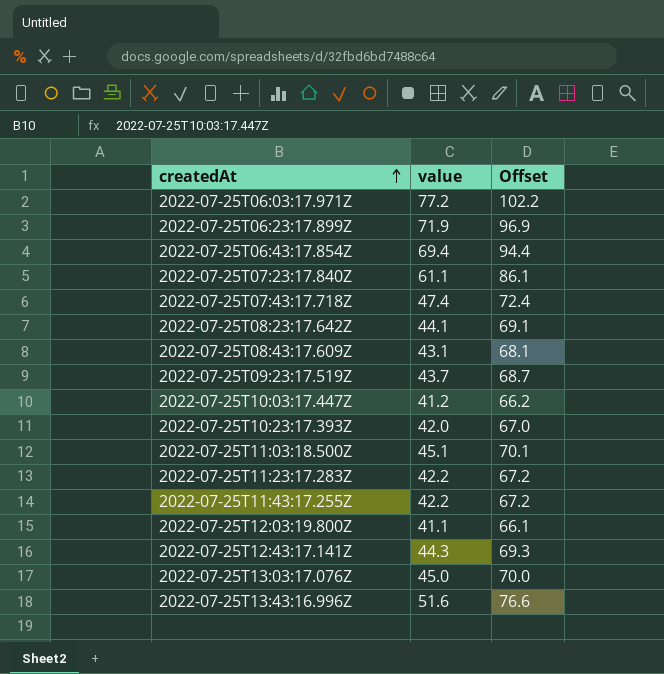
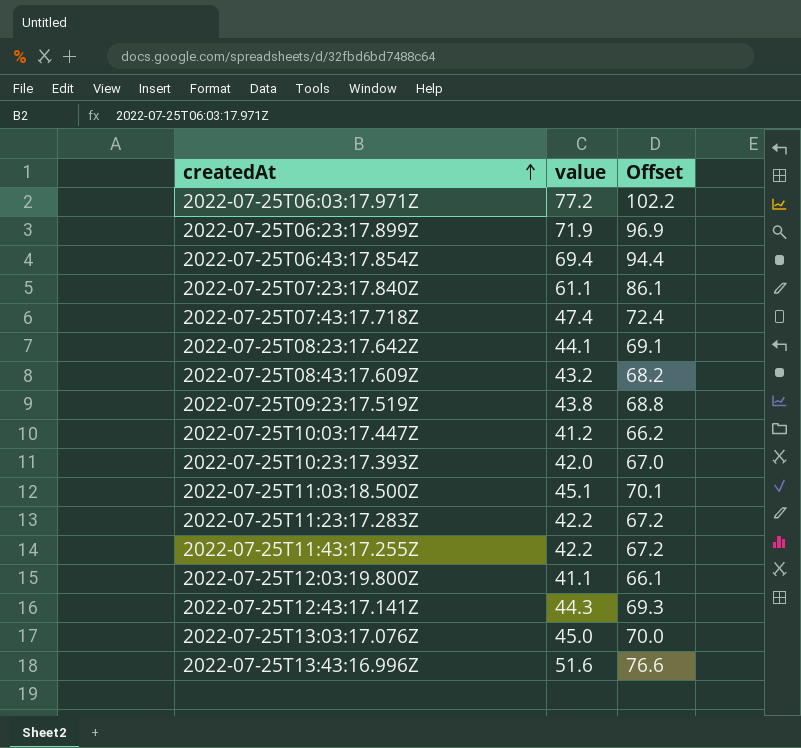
2022-07-25T08:43:17.609Z | value: 43.1 -> 43.2
2022-07-25T08:43:17.609Z | Offset: 68.1 -> 68.2
2022-07-25T09:23:17.519Z | value: 43.7 -> 43.8
2022-07-25T09:23:17.519Z | Offset: 68.7 -> 68.8

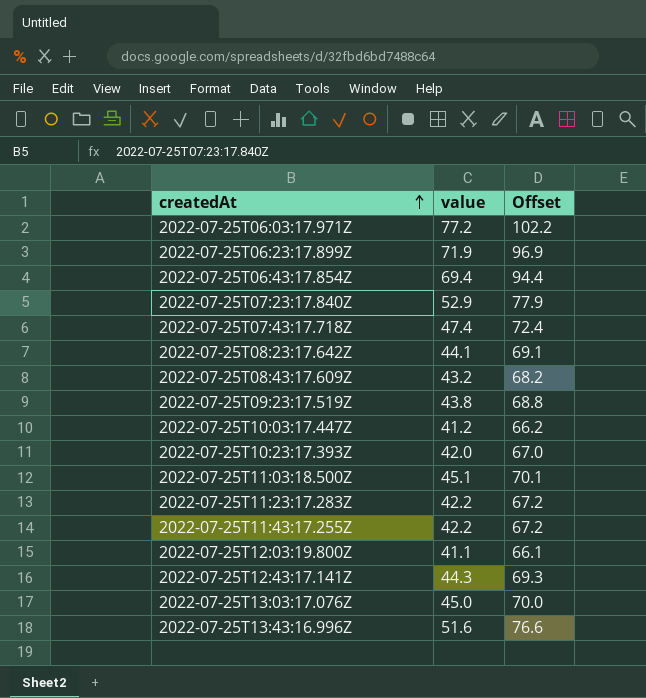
2022-07-25T07:23:17.840Z | value: 61.1 -> 52.9
2022-07-25T07:23:17.840Z | Offset: 86.1 -> 77.9

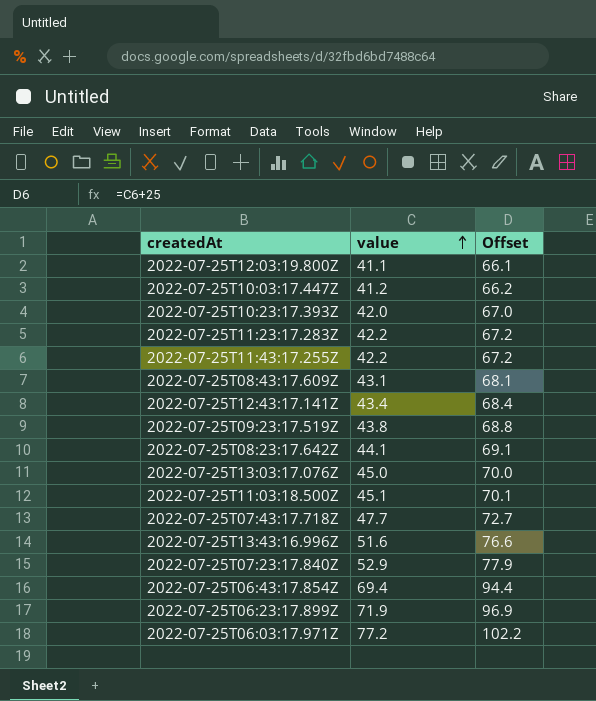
row order: createdAt ascending -> value ascending
2022-07-25T08:43:17.609Z | value: 43.2 -> 43.1
2022-07-25T08:43:17.609Z | Offset: 68.2 -> 68.1
2022-07-25T12:43:17.141Z | value: 44.3 -> 43.4
2022-07-25T12:43:17.141Z | Offset: 69.3 -> 68.4
2022-07-25T07:43:17.718Z | value: 47.4 -> 47.7
2022-07-25T07:43:17.718Z | Offset: 72.4 -> 72.7

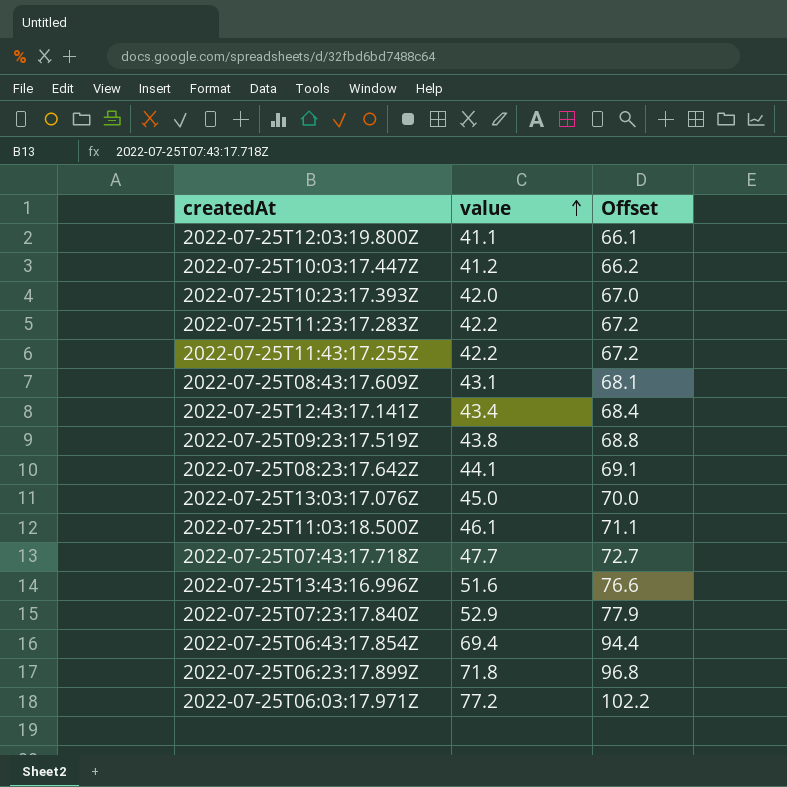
2022-07-25T11:03:18.500Z | value: 45.1 -> 46.1
2022-07-25T11:03:18.500Z | Offset: 70.1 -> 71.1
2022-07-25T06:23:17.899Z | value: 71.9 -> 71.8
2022-07-25T06:23:17.899Z | Offset: 96.9 -> 96.8

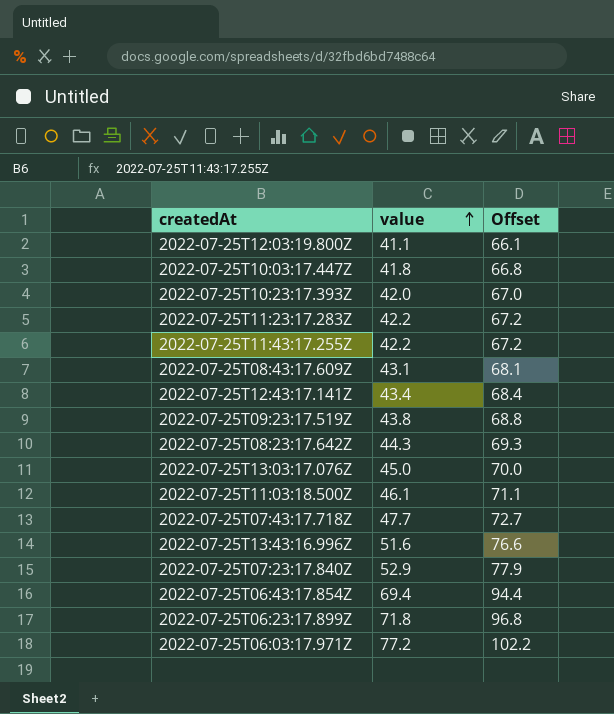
2022-07-25T10:03:17.447Z | value: 41.2 -> 41.8
2022-07-25T10:03:17.447Z | Offset: 66.2 -> 66.8
2022-07-25T08:23:17.642Z | value: 44.1 -> 44.3
2022-07-25T08:23:17.642Z | Offset: 69.1 -> 69.3

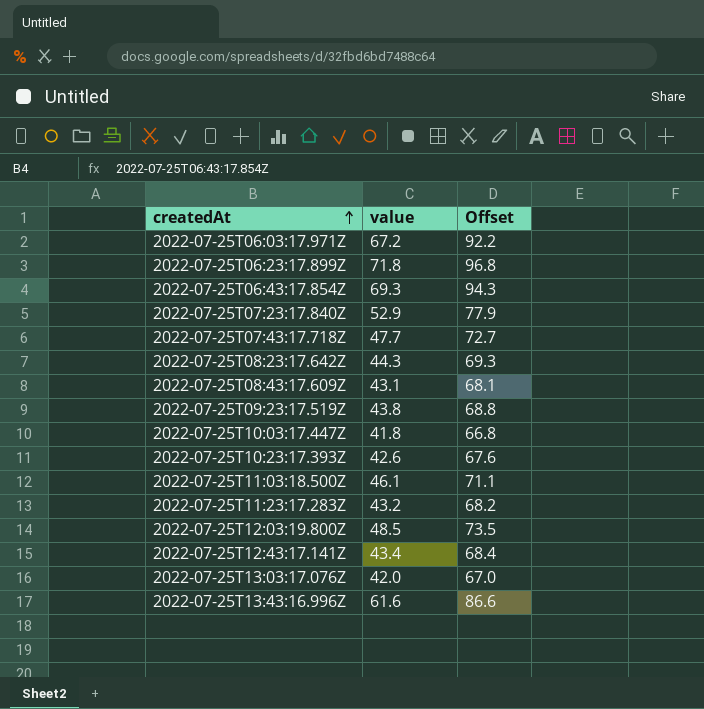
row order: value ascending -> createdAt ascending
row 2022-07-25T11:43:17.255Z: 42.2 | 67.2 -> none
2022-07-25T06:03:17.971Z | value: 77.2 -> 67.2
2022-07-25T06:03:17.971Z | Offset: 102.2 -> 92.2
2022-07-25T06:43:17.854Z | value: 69.4 -> 69.3
2022-07-25T06:43:17.854Z | Offset: 94.4 -> 94.3
2022-07-25T10:23:17.393Z | value: 42.0 -> 42.6
2022-07-25T10:23:17.393Z | Offset: 67.0 -> 67.6
2022-07-25T11:23:17.283Z | value: 42.2 -> 43.2
2022-07-25T11:23:17.283Z | Offset: 67.2 -> 68.2
2022-07-25T12:03:19.800Z | value: 41.1 -> 48.5
2022-07-25T12:03:19.800Z | Offset: 66.1 -> 73.5
2022-07-25T13:03:17.076Z | value: 45.0 -> 42.0
2022-07-25T13:03:17.076Z | Offset: 70.0 -> 67.0
2022-07-25T13:43:16.996Z | value: 51.6 -> 61.6
2022-07-25T13:43:16.996Z | Offset: 76.6 -> 86.6

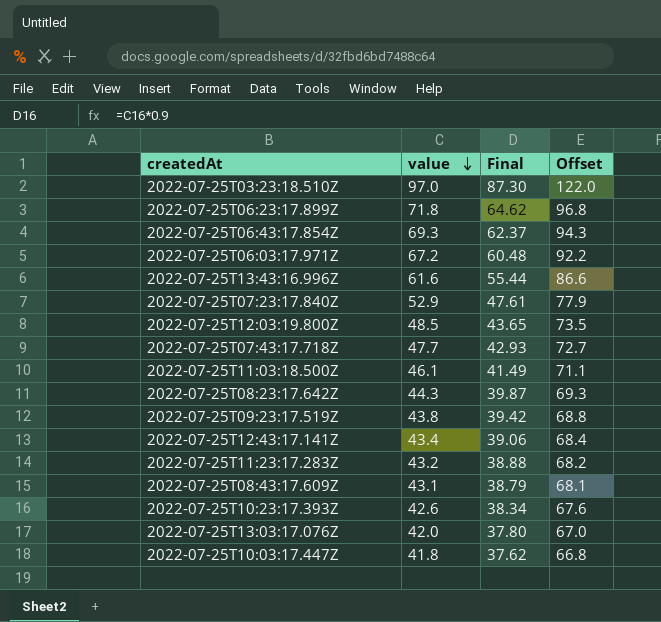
row order: createdAt ascending -> value descending
column Final | formula: none -> [value] * 0.9
row 2022-07-25T03:23:18.510Z: none -> 97.0 | 87.30 | 122.0

